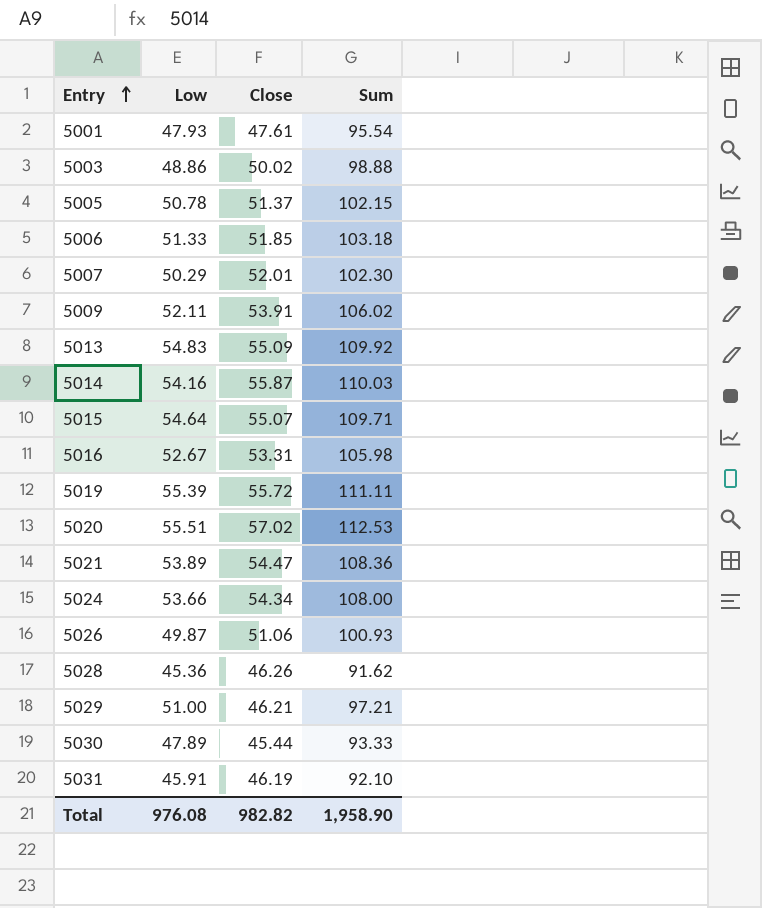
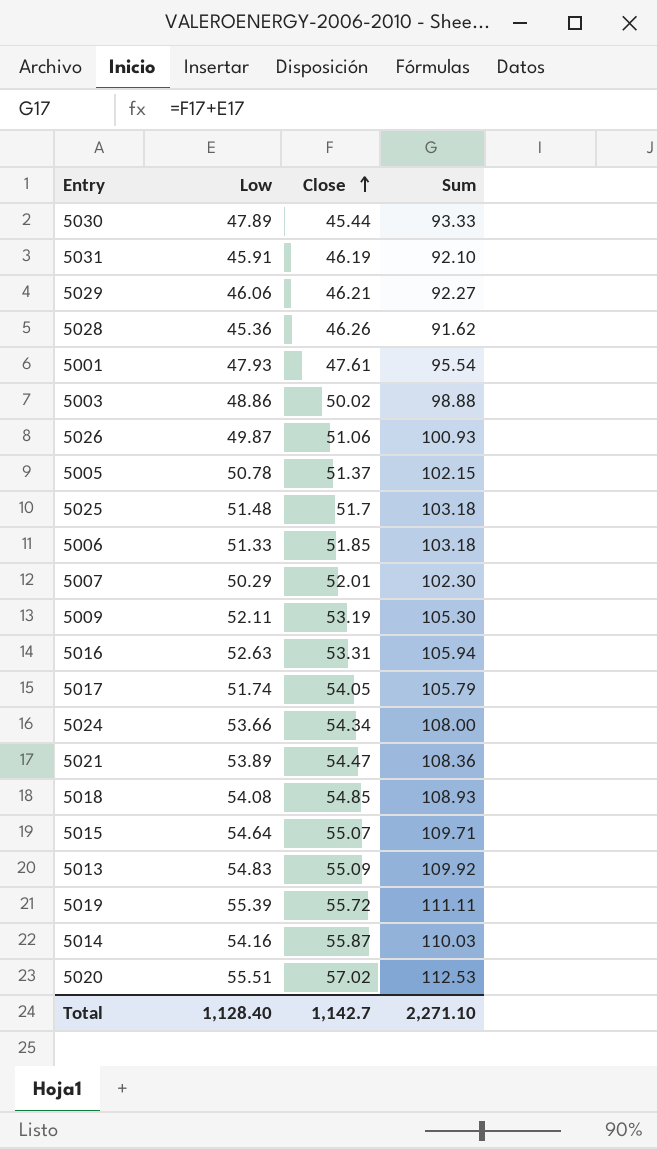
row order: Entry ascending -> Close ascending
5029 | Low: 51.00 -> 46.06
5029 | Sum: 97.21 -> 92.27
row 5025: none -> 51.48 | 51.7 | 103.18
5009 | Close: 53.91 -> 53.19
5009 | Sum: 106.02 -> 105.30
5016 | Low: 52.67 -> 52.63
5016 | Sum: 105.98 -> 105.94
row 5017: none -> 51.74 | 54.05 | 105.79
row 5018: none -> 54.08 | 54.85 | 108.93
Total | Low: 976.08 -> 1,128.40
Total | Close: 982.82 -> 1,142.7
Total | Sum: 1,958.90 -> 2,271.10

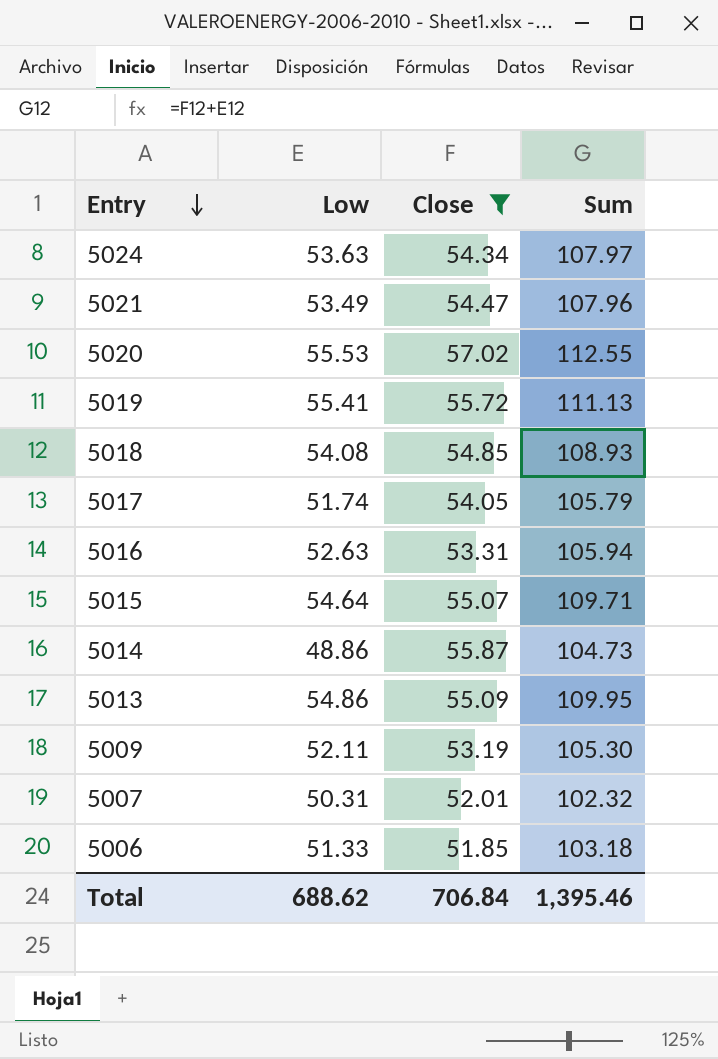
filter: none -> Close >= 51.85
row order: Close ascending -> Entry descending
5024 | Low: 53.66 -> 53.63
5024 | Sum: 108.00 -> 107.97
5021 | Low: 53.89 -> 53.49
5021 | Sum: 108.36 -> 107.96
5020 | Low: 55.51 -> 55.53
5020 | Sum: 112.53 -> 112.55
5019 | Low: 55.39 -> 55.41
5019 | Sum: 111.11 -> 111.13
5014 | Low: 54.16 -> 48.86
5014 | Sum: 110.03 -> 104.73
5013 | Low: 54.83 -> 54.86
5013 | Sum: 109.92 -> 109.95
5007 | Low: 50.29 -> 50.31
5007 | Sum: 102.30 -> 102.32
Total | Low: 1,128.40 -> 688.62
Total | Close: 1,142.7 -> 706.84
Total | Sum: 2,271.10 -> 1,395.46

